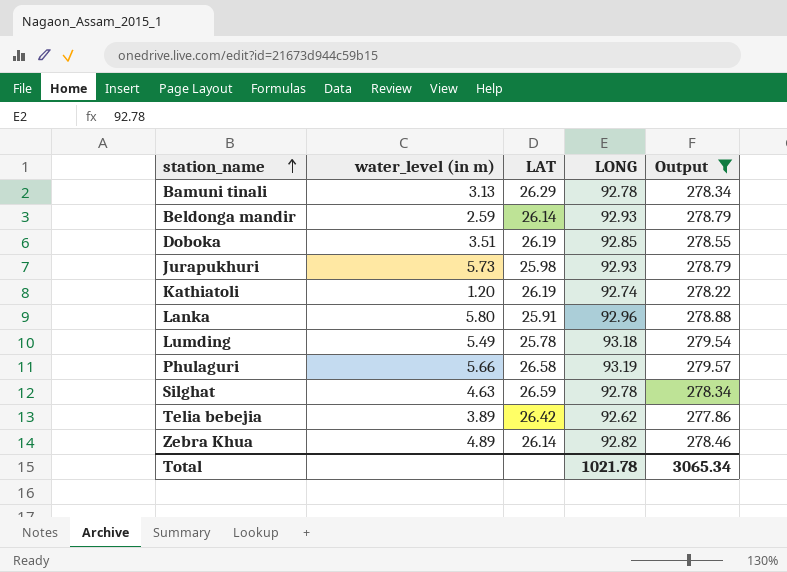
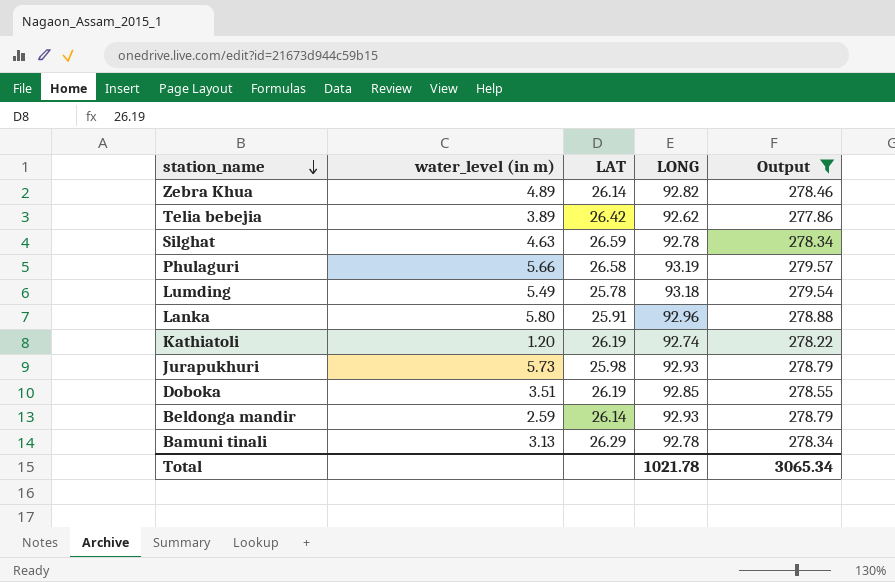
row order: station_name ascending -> station_name descending

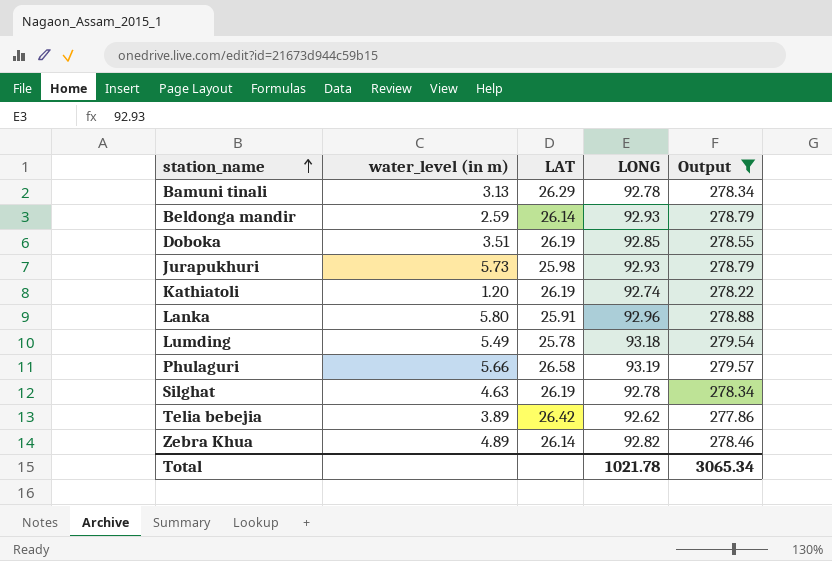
row order: station_name descending -> station_name ascending
Silghat | LAT: 26.59 -> 26.19

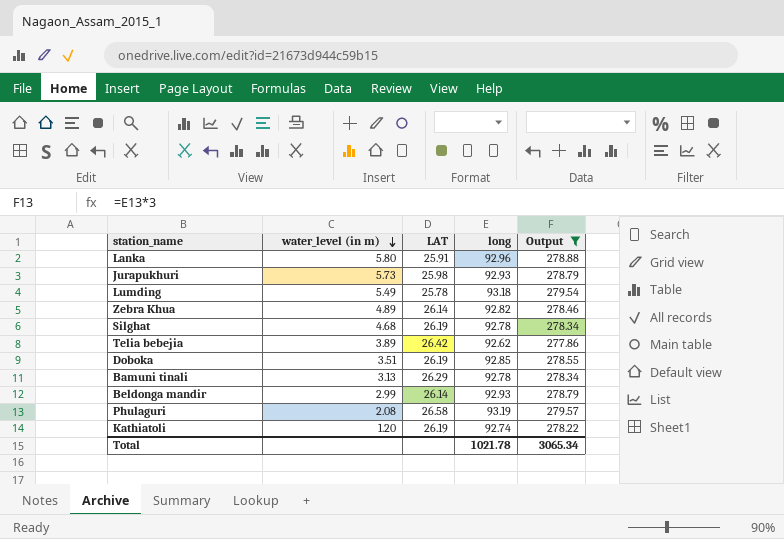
row order: station_name ascending -> water_level (in m) descending
column name: LONG -> long
Silghat | water_level (in m): 4.63 -> 4.68
Beldonga mandir | water_level (in m): 2.59 -> 2.99
Phulaguri | water_level (in m): 5.66 -> 2.08

